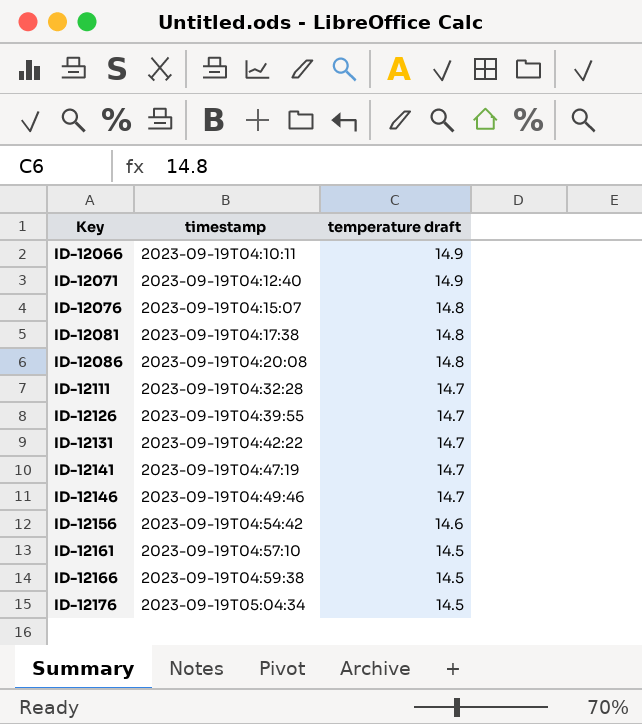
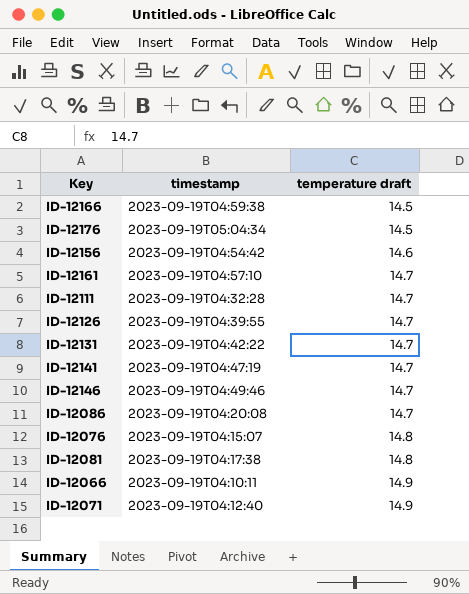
row order: Key ascending -> temperature draft ascending
ID-12161 | temperature draft: 14.5 -> 14.7
ID-12086 | temperature draft: 14.8 -> 14.7

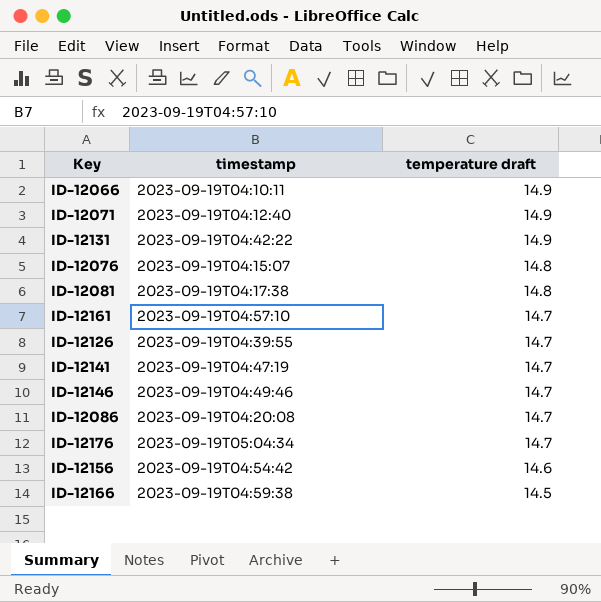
row order: temperature draft ascending -> temperature draft descending
row ID-12111: 2023-09-19T04:32:28 | 14.7 -> none
ID-12131 | temperature draft: 14.7 -> 14.9
ID-12176 | temperature draft: 14.5 -> 14.7

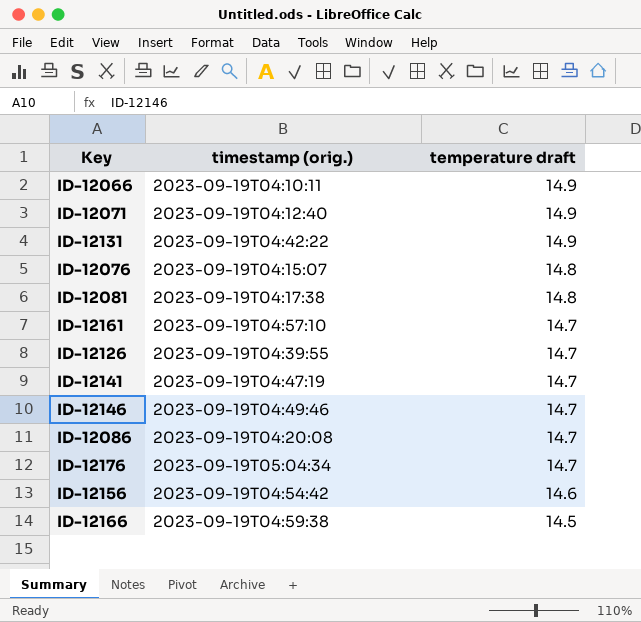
column name: timestamp -> timestamp (orig.)

